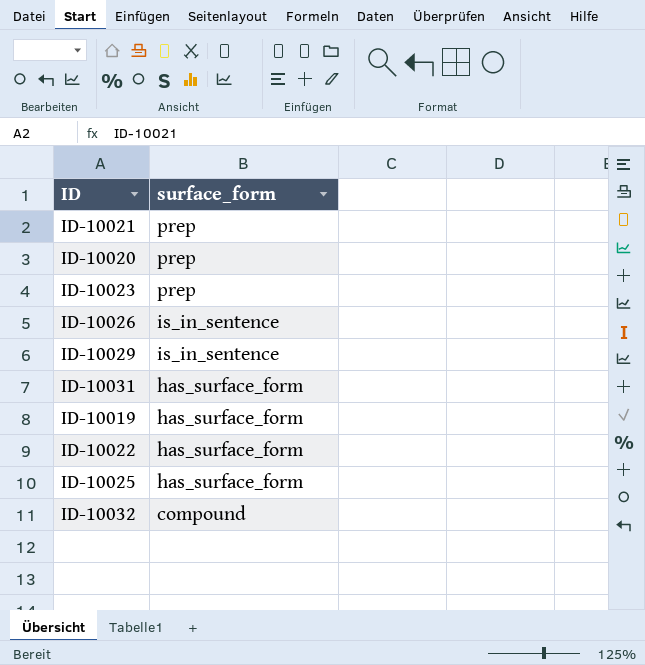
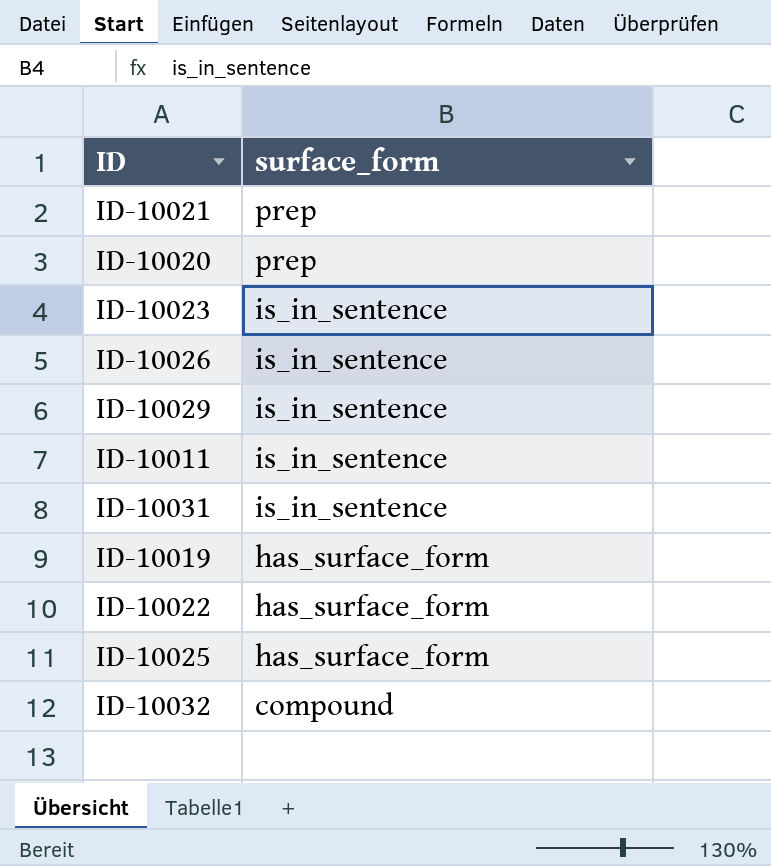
ID-10023 | surface_form: prep -> is_in_sentence
row ID-10011: none -> is_in_sentence
ID-10031 | surface_form: has_surface_form -> is_in_sentence

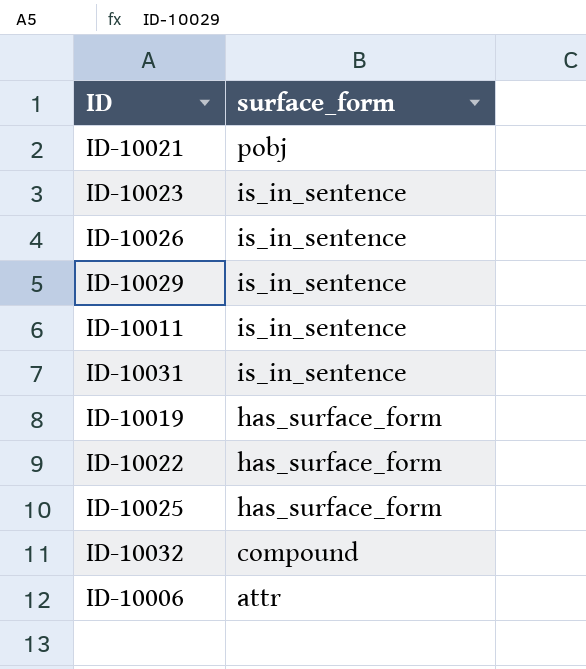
row ID-10020: prep -> none
ID-10021 | surface_form: prep -> pobj
row ID-10006: none -> attr

